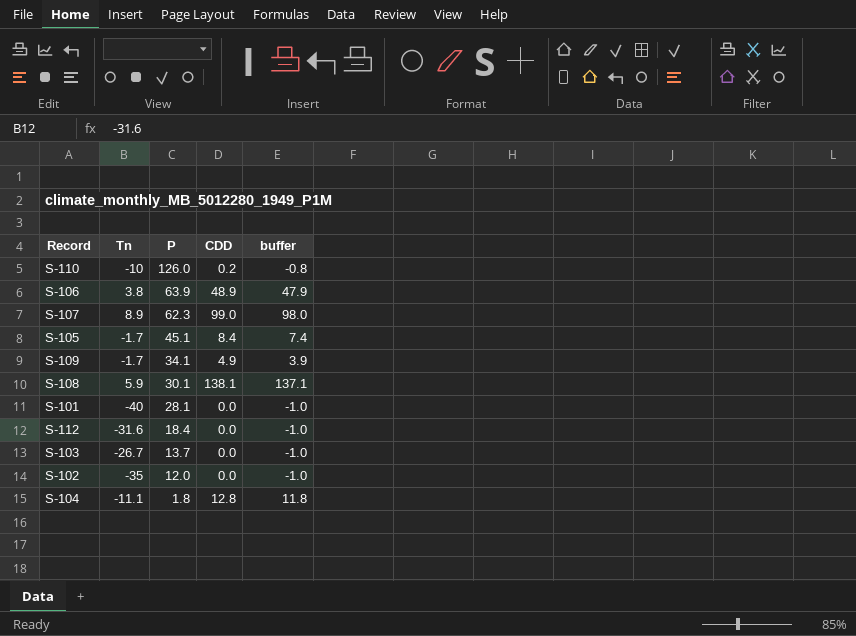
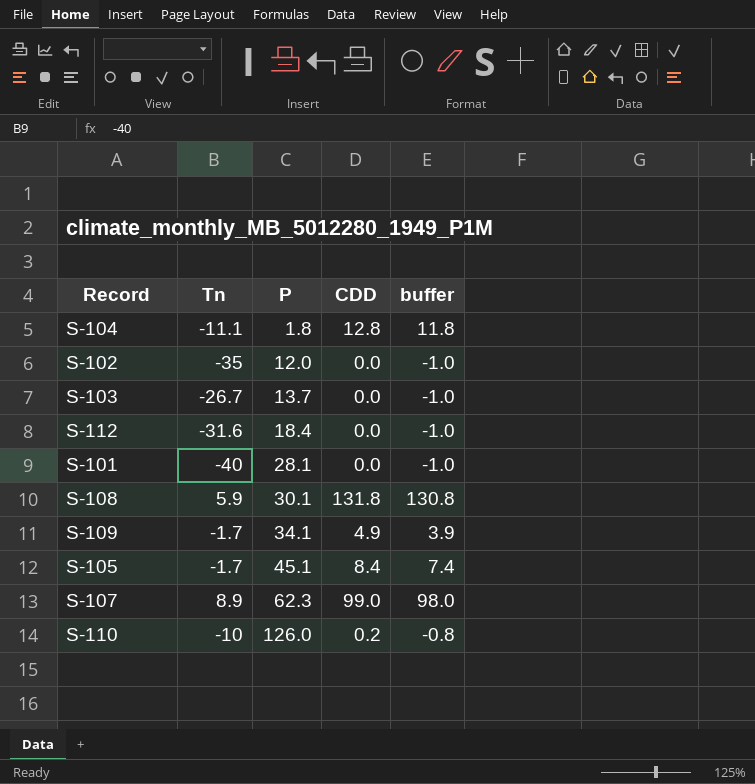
row order: P descending -> P ascending
row S-106: 3.8 | 63.9 | 48.9 | 47.9 -> none
S-108 | CDD: 138.1 -> 131.8
S-108 | buffer: 137.1 -> 130.8

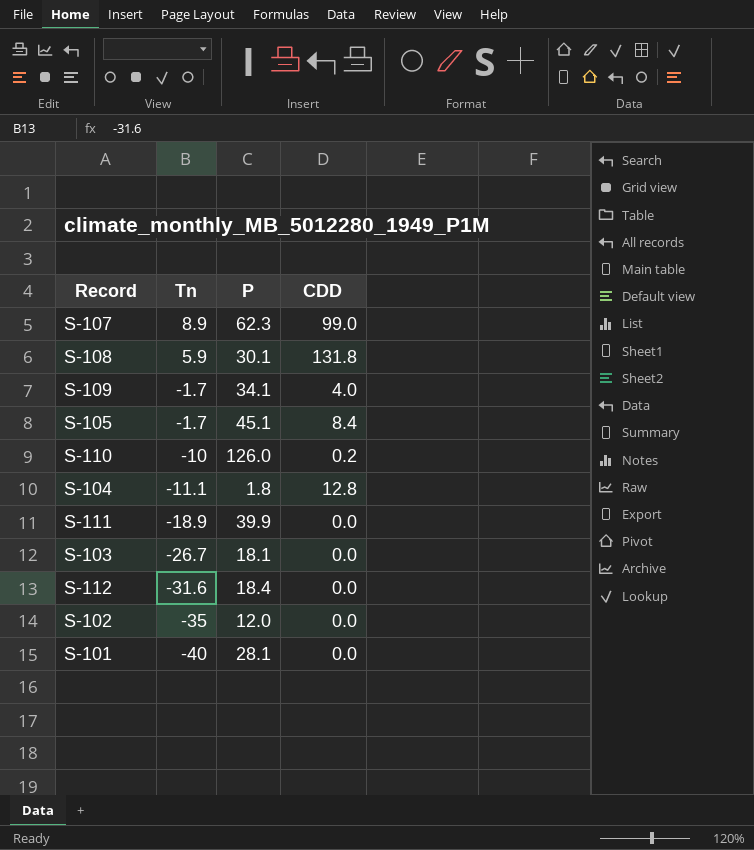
row order: P ascending -> Tn descending
column buffer | formula: [CDD] - 1 -> none
S-109 | CDD: 4.9 -> 4.0
row S-111: none -> -18.9 | 39.9 | 0.0
S-103 | P: 13.7 -> 18.1

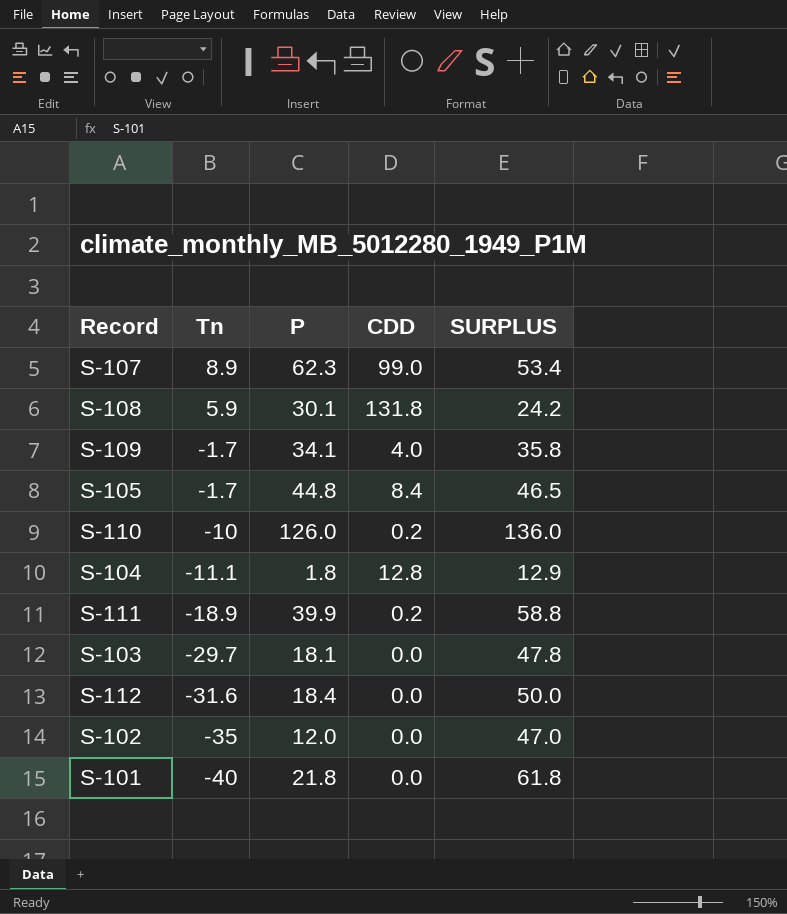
column SURPLUS | formula: none -> [P] - [Tn]
S-105 | P: 45.1 -> 44.8
S-111 | CDD: 0.0 -> 0.2
S-103 | Tn: -26.7 -> -29.7
S-101 | P: 28.1 -> 21.8

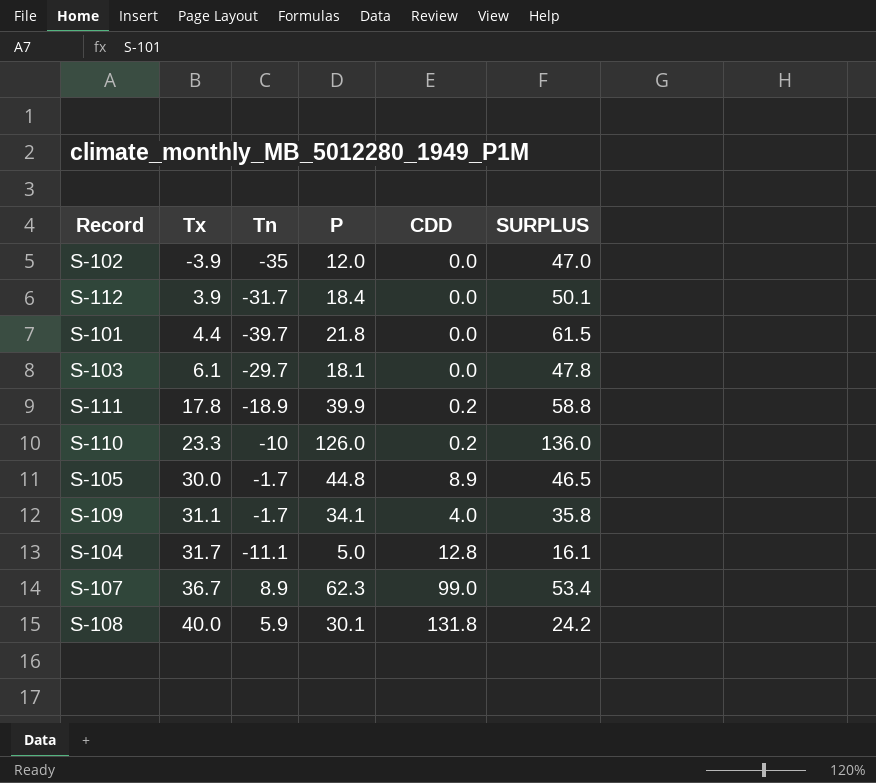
row order: Tn descending -> Tx ascending
column Tx | position: none -> 2
S-112 | Tn: -31.6 -> -31.7
S-112 | SURPLUS: 50.0 -> 50.1
S-101 | Tn: -40 -> -39.7
S-101 | SURPLUS: 61.8 -> 61.5
S-105 | CDD: 8.4 -> 8.9
S-104 | P: 1.8 -> 5.0
S-104 | SURPLUS: 12.9 -> 16.1

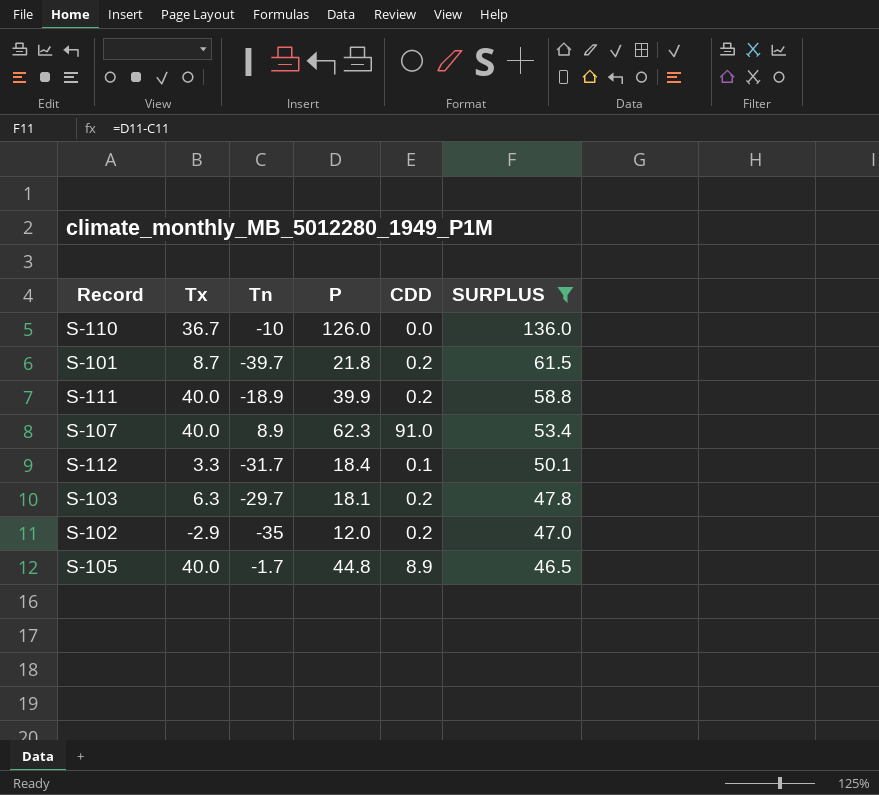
filter: none -> SURPLUS >= 46.5
row order: Tx ascending -> SURPLUS descending
S-110 | Tx: 23.3 -> 36.7
S-110 | CDD: 0.2 -> 0.0
S-101 | Tx: 4.4 -> 8.7
S-101 | CDD: 0.0 -> 0.2
S-111 | Tx: 17.8 -> 40.0
S-107 | Tx: 36.7 -> 40.0
S-107 | CDD: 99.0 -> 91.0
S-112 | Tx: 3.9 -> 3.3
S-112 | CDD: 0.0 -> 0.1
S-103 | Tx: 6.1 -> 6.3
S-103 | CDD: 0.0 -> 0.2
S-102 | Tx: -3.9 -> -2.9
S-102 | CDD: 0.0 -> 0.2
S-105 | Tx: 30.0 -> 40.0

